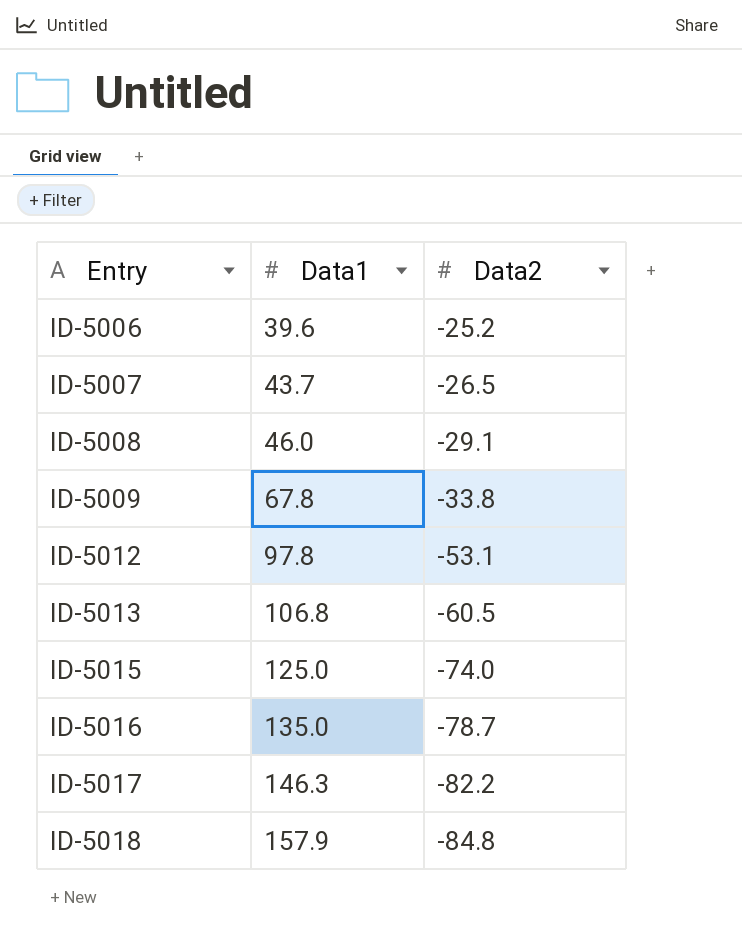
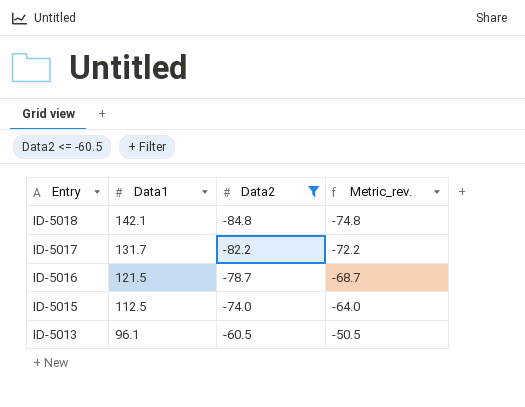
filter: none -> Data2 <= -60.5
row order: Entry ascending -> Entry descending
column Metric_rev. | formula: none -> [Data2] + 10
ID-5018 | Data1: 157.9 -> 142.1
ID-5017 | Data1: 146.3 -> 131.7
ID-5016 | Data1: 135.0 -> 121.5
ID-5015 | Data1: 125.0 -> 112.5
ID-5013 | Data1: 106.8 -> 96.1

